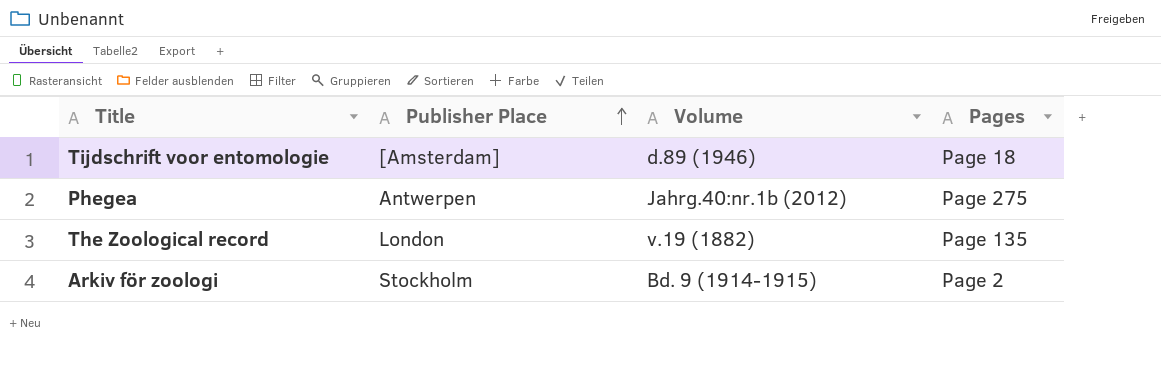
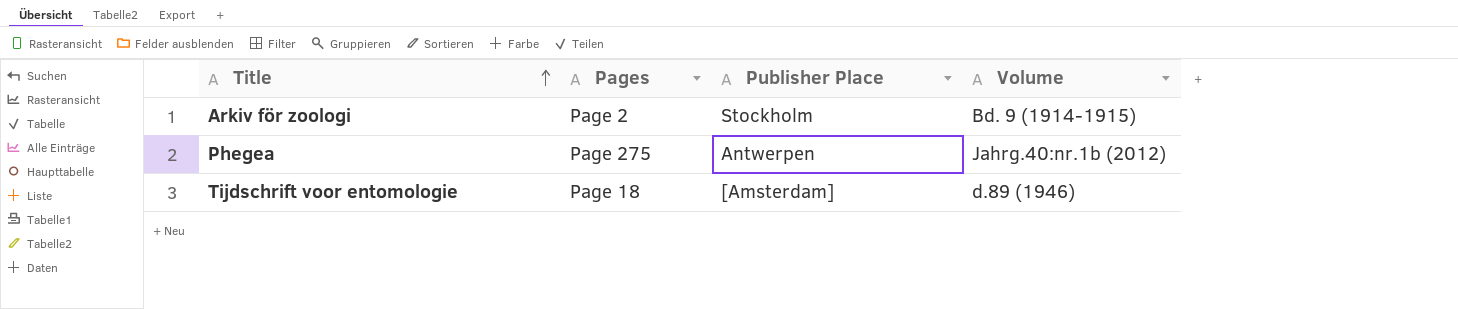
row order: Publisher Place ascending -> Title ascending
column Pages | position: 4 -> 2
row The Zoological record: London | v.19 (1882) | Page 135 -> none

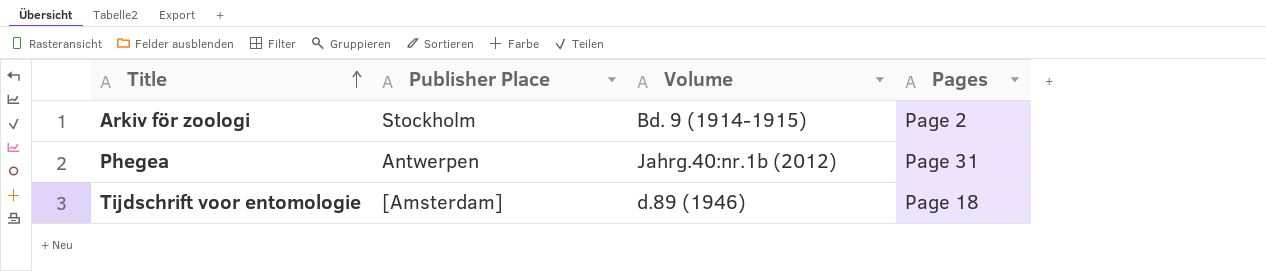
column Pages | position: 2 -> 4
Phegea | Pages: Page 275 -> Page 31

